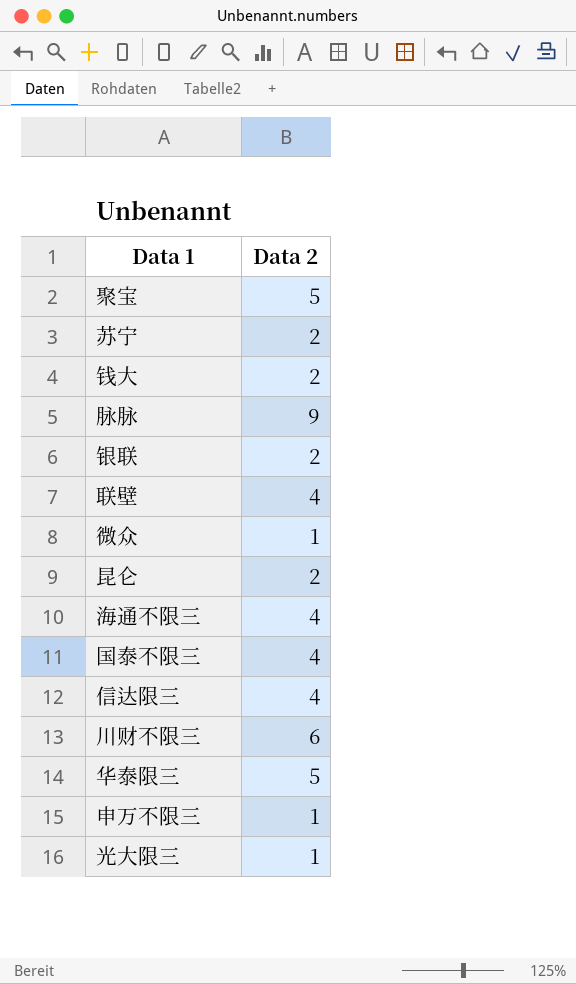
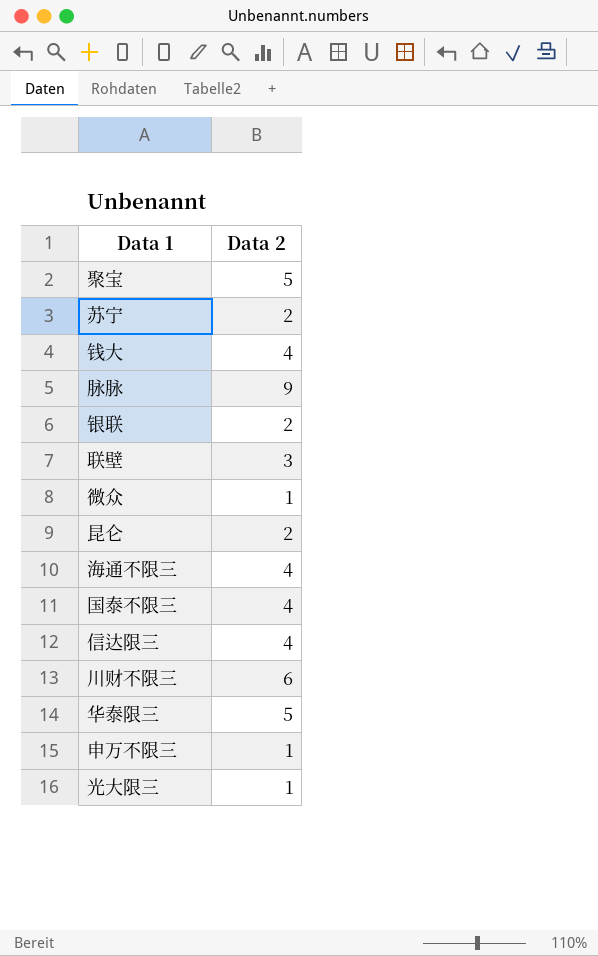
钱大 | Data 2: 2 -> 4
联壁 | Data 2: 4 -> 3

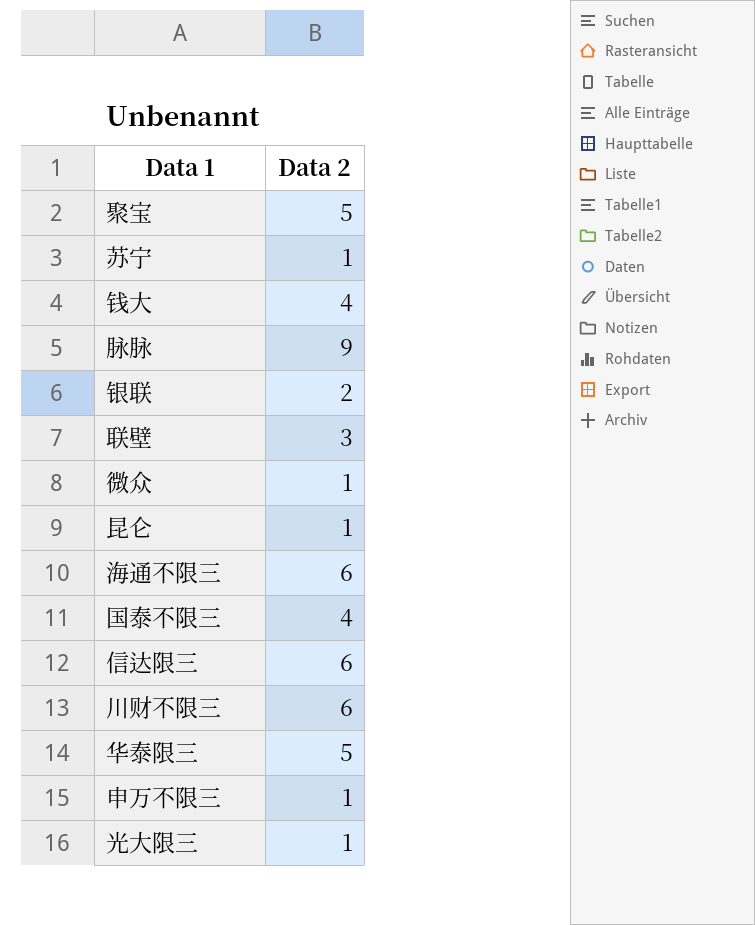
苏宁 | Data 2: 2 -> 1
昆仑 | Data 2: 2 -> 1
海通不限三 | Data 2: 4 -> 6
信达限三 | Data 2: 4 -> 6

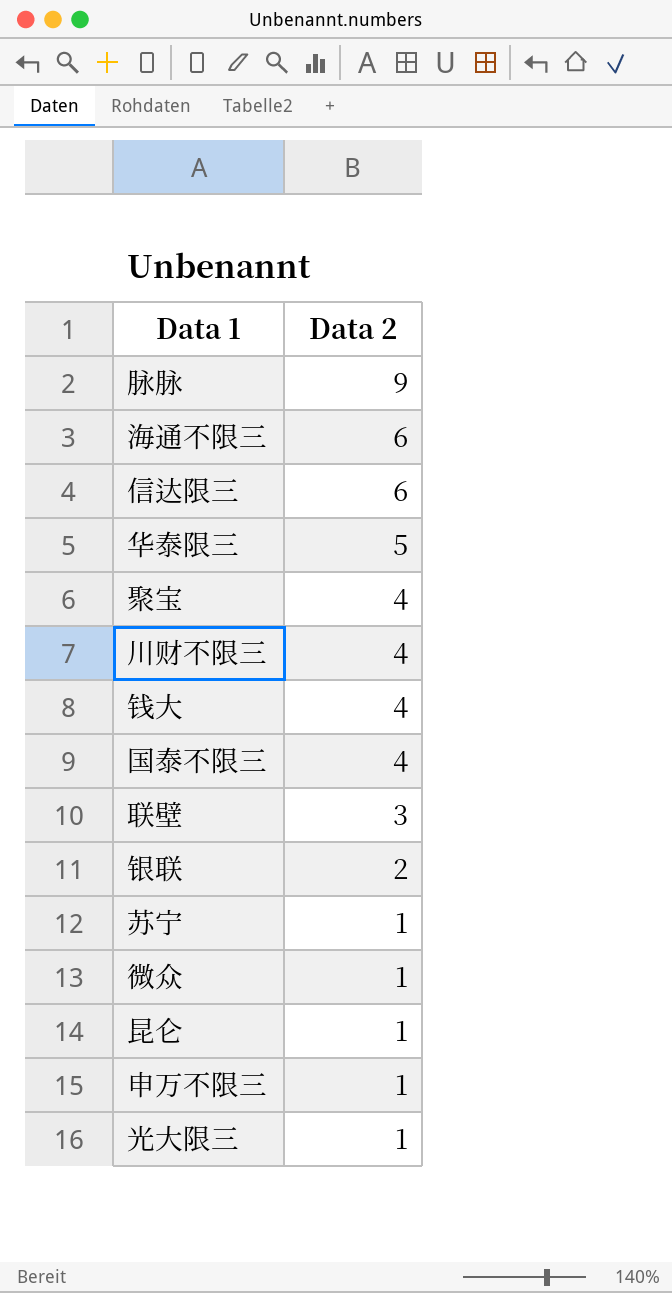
row order: none -> Data 2 descending
聚宝 | Data 2: 5 -> 4
川财不限三 | Data 2: 6 -> 4

